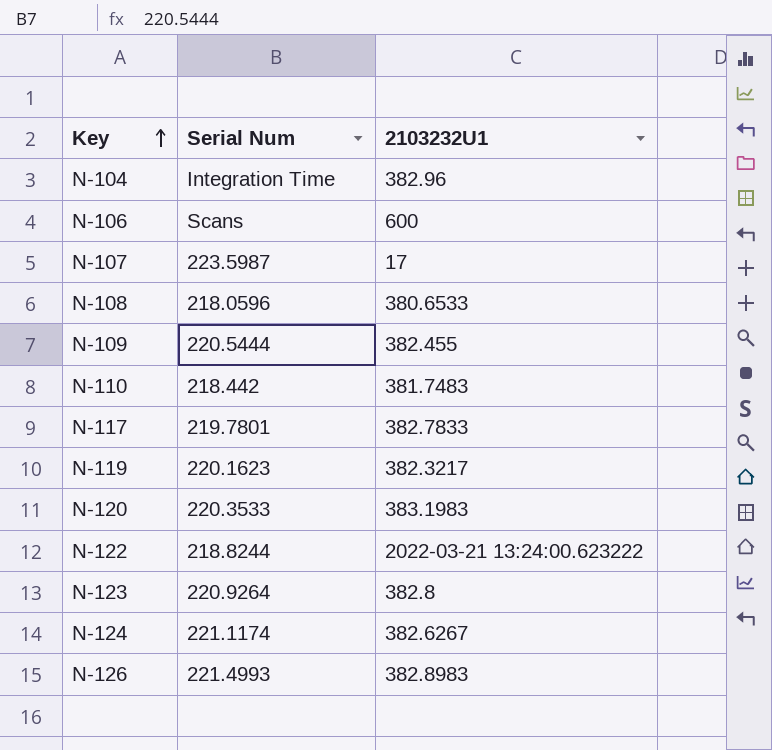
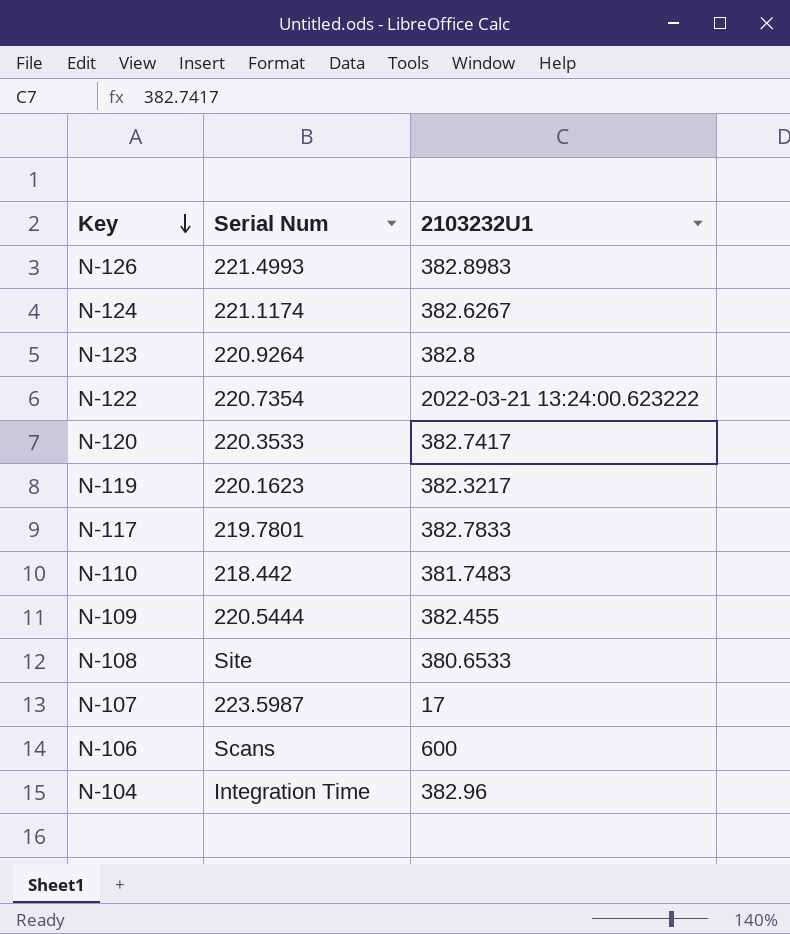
row order: Key ascending -> Key descending
N-122 | Serial Num: 218.8244 -> 220.7354
N-120 | 2103232U1: 383.1983 -> 382.7417
N-108 | Serial Num: 218.0596 -> Site

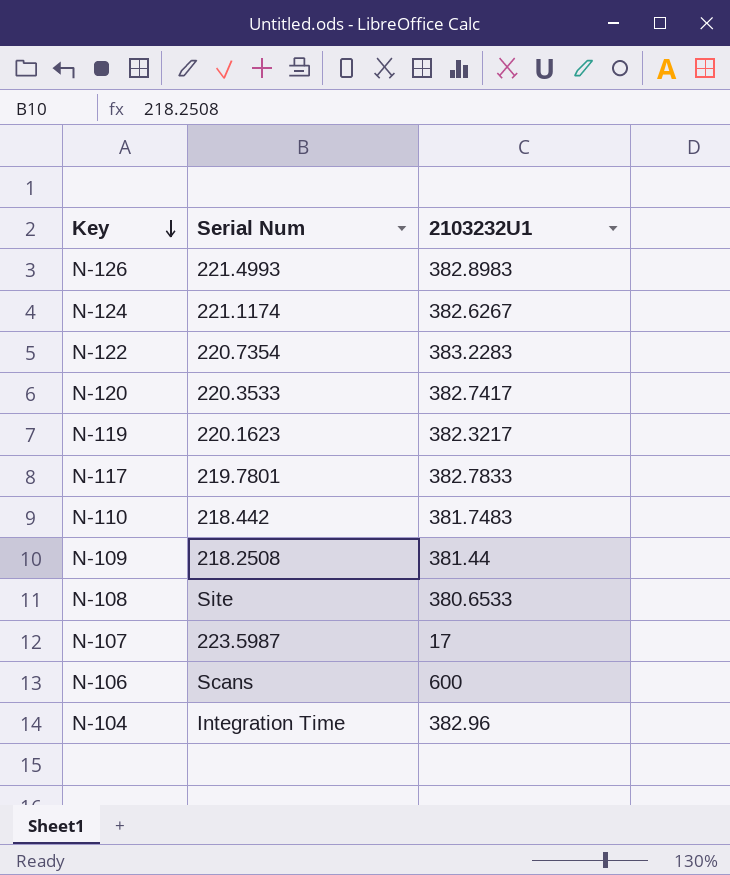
row N-123: 220.9264 | 382.8 -> none
N-122 | 2103232U1: 2022-03-21 13:24:00.623222 -> 383.2283
N-109 | Serial Num: 220.5444 -> 218.2508
N-109 | 2103232U1: 382.455 -> 381.44

